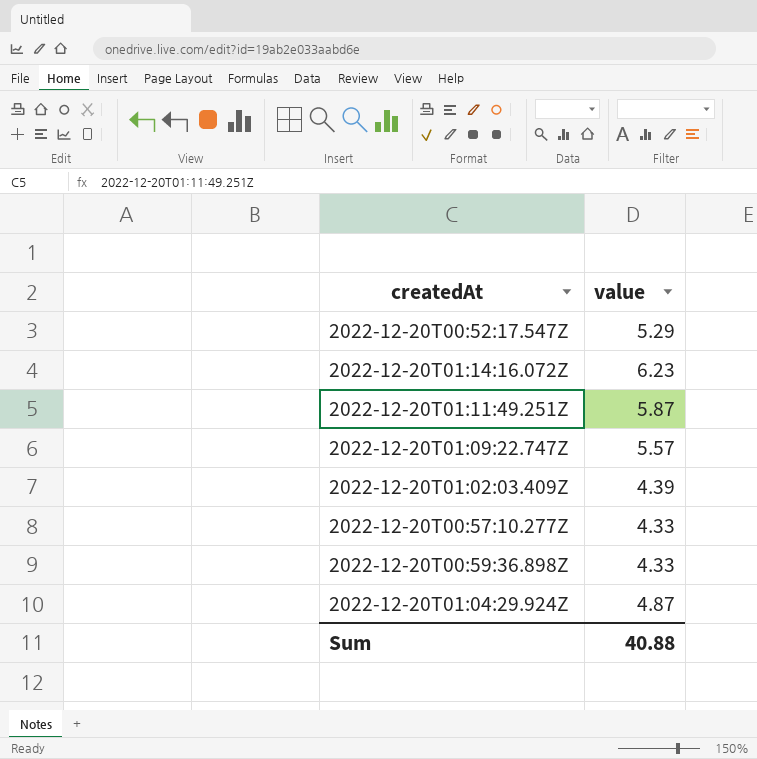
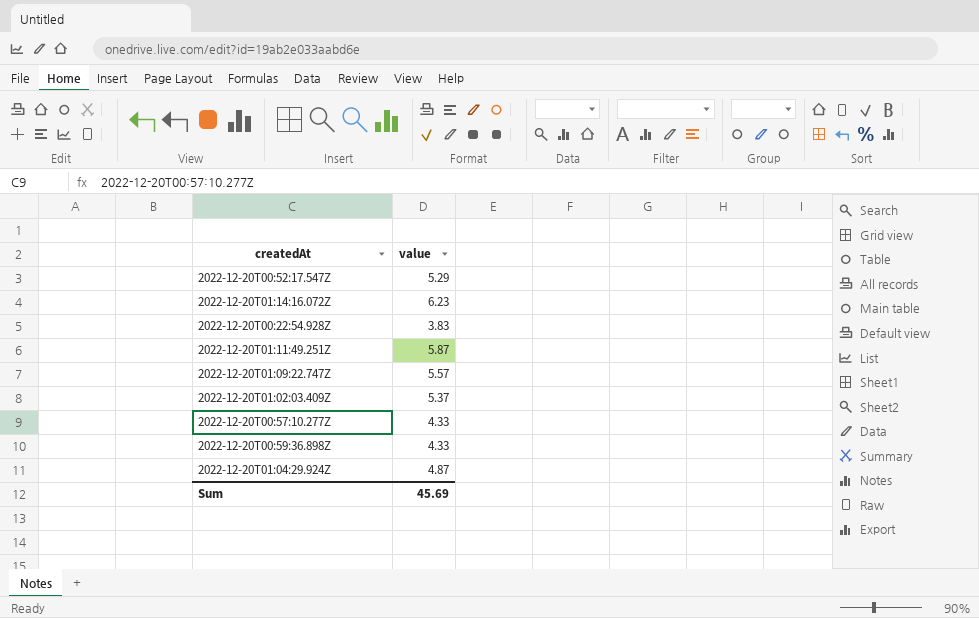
row 2022-12-20T00:22:54.928Z: none -> 3.83
2022-12-20T01:02:03.409Z | value: 4.39 -> 5.37
Sum | value: 40.88 -> 45.69

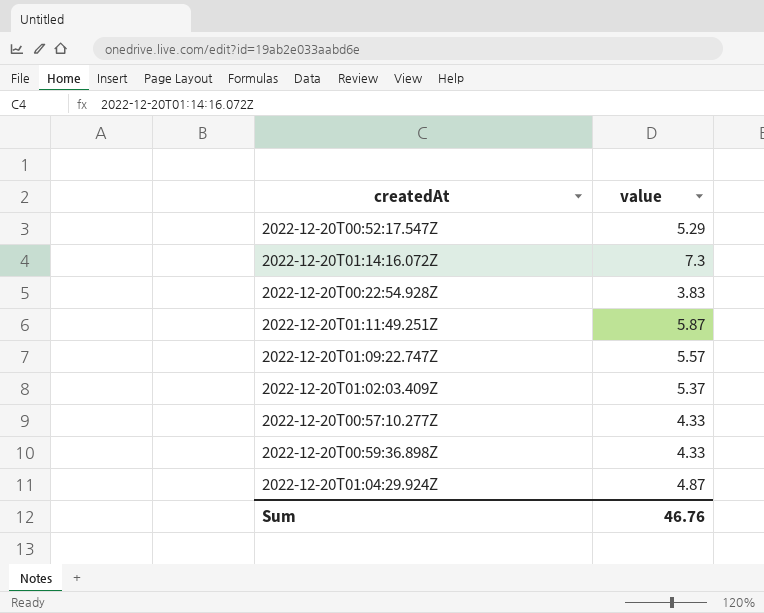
2022-12-20T01:14:16.072Z | value: 6.23 -> 7.3
Sum | value: 45.69 -> 46.76

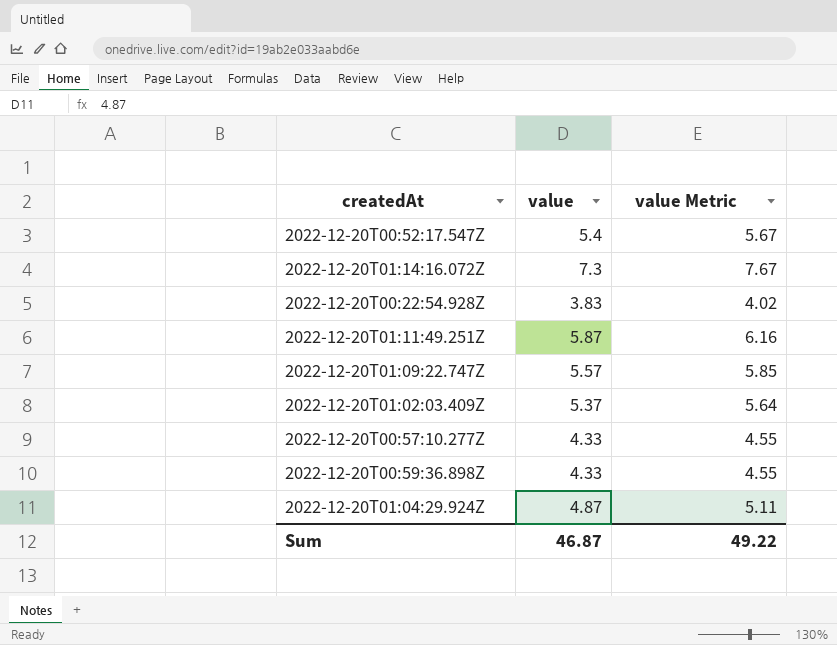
column value Metric | formula: none -> [value] * 1.05
2022-12-20T00:52:17.547Z | value: 5.29 -> 5.4
Sum | value: 46.76 -> 46.87

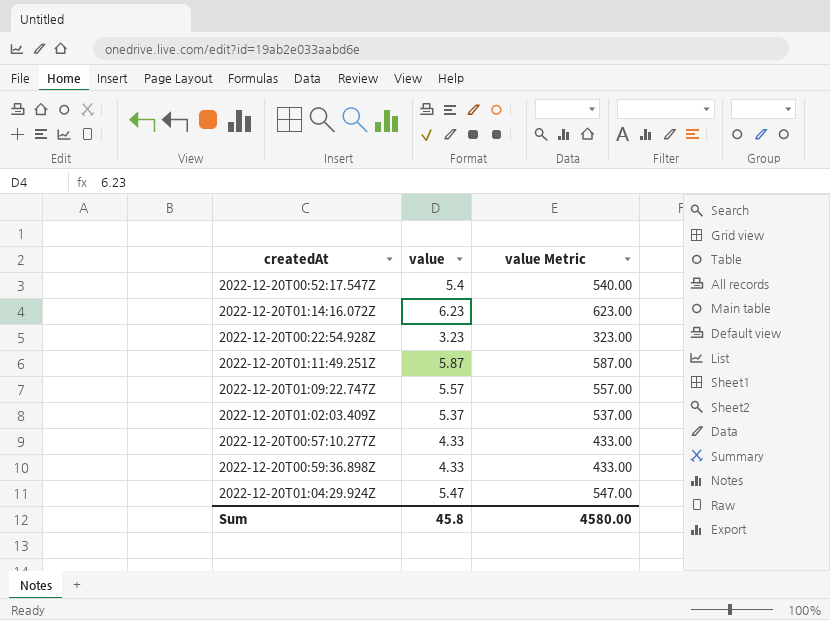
column value Metric | formula: [value] * 1.05 -> [value] * 100
2022-12-20T01:14:16.072Z | value: 7.3 -> 6.23
2022-12-20T00:22:54.928Z | value: 3.83 -> 3.23
2022-12-20T01:04:29.924Z | value: 4.87 -> 5.47
Sum | value: 46.87 -> 45.8
Sum | value Metric: 49.22 -> 4580.00

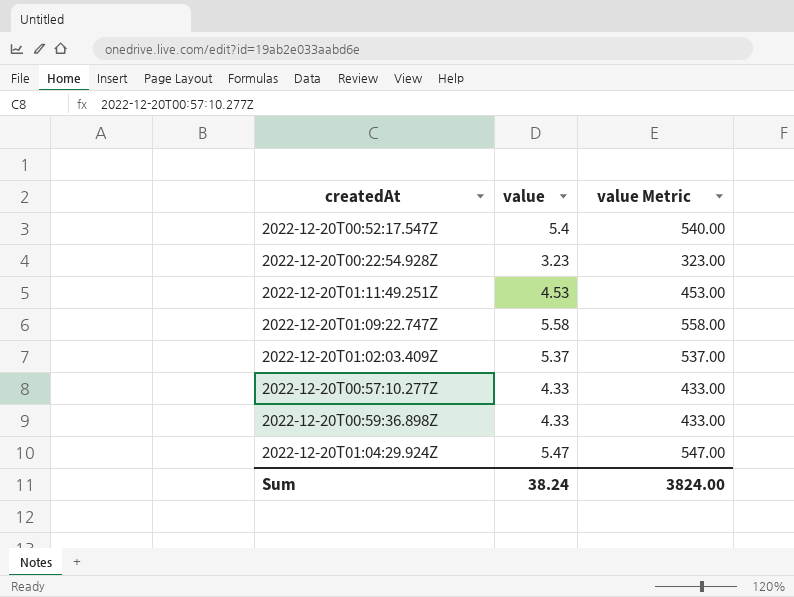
row 2022-12-20T01:14:16.072Z: 6.23 | 623.00 -> none
2022-12-20T01:11:49.251Z | value: 5.87 -> 4.53
2022-12-20T01:11:49.251Z | value Metric: 587.00 -> 453.00
2022-12-20T01:09:22.747Z | value: 5.57 -> 5.58
2022-12-20T01:09:22.747Z | value Metric: 557.00 -> 558.00
Sum | value: 45.8 -> 38.24
Sum | value Metric: 4580.00 -> 3824.00

